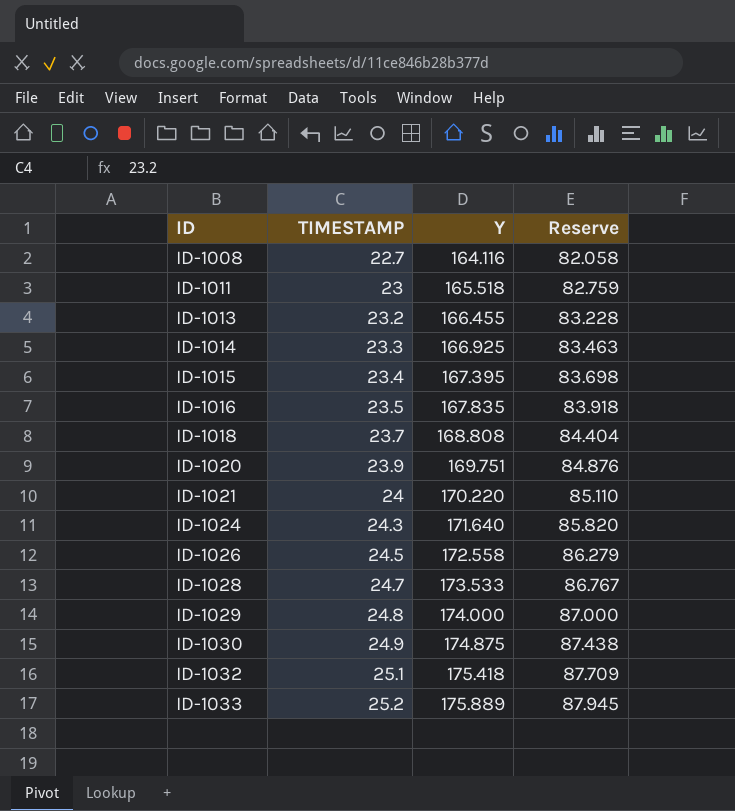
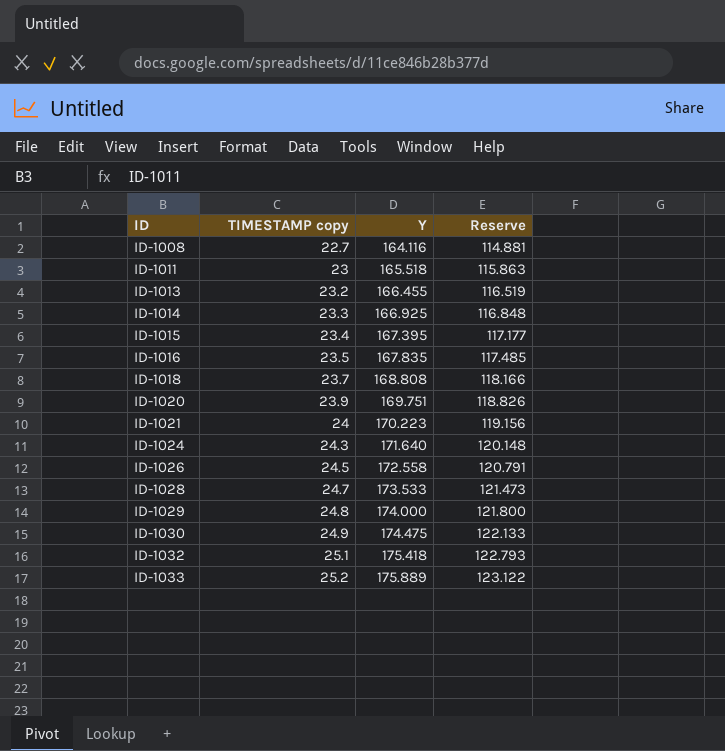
column name: TIMESTAMP -> TIMESTAMP copy
column Reserve | formula: [Y] * 0.5 -> [Y] * 0.7
ID-1021 | Y: 170.220 -> 170.223
ID-1030 | Y: 174.875 -> 174.475

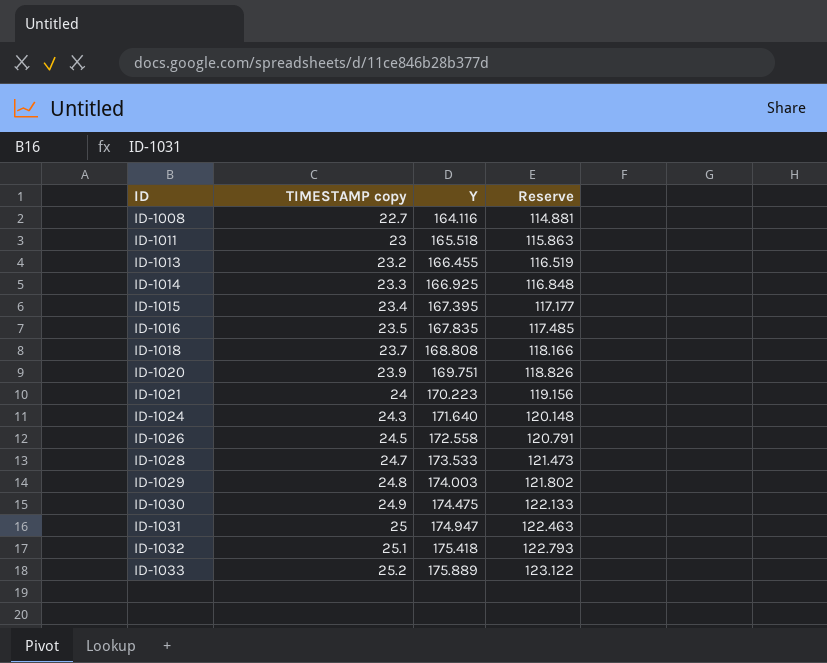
ID-1029 | Y: 174.000 -> 174.003
ID-1029 | Reserve: 121.800 -> 121.802
row ID-1031: none -> 25 | 174.947 | 122.463

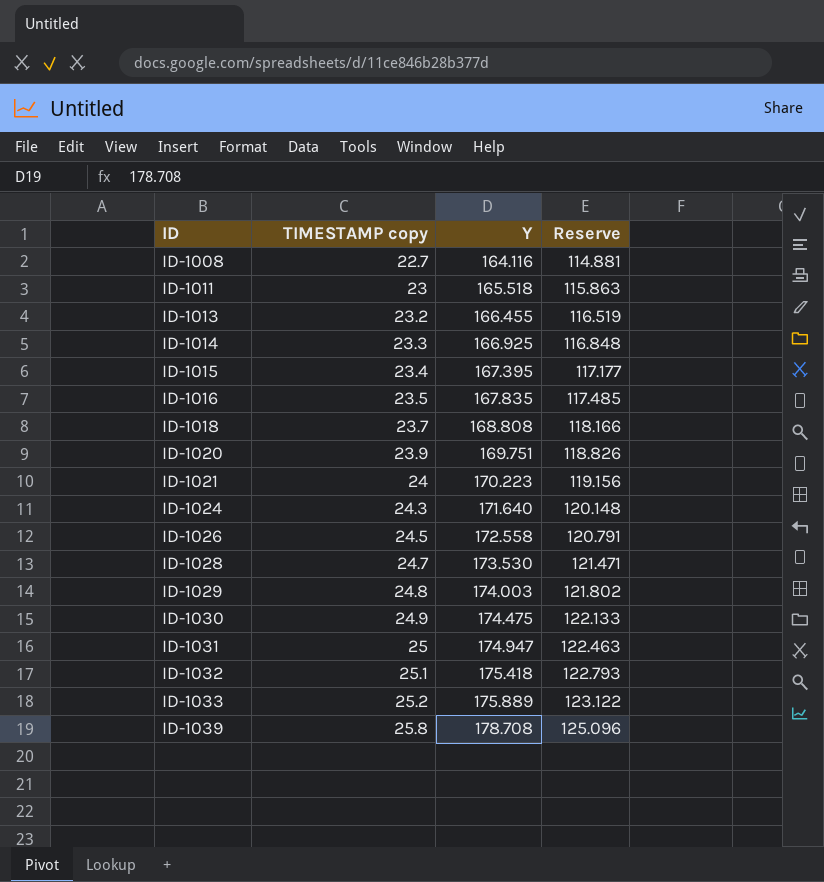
ID-1028 | Y: 173.533 -> 173.530
ID-1028 | Reserve: 121.473 -> 121.471
row ID-1039: none -> 25.8 | 178.708 | 125.096

